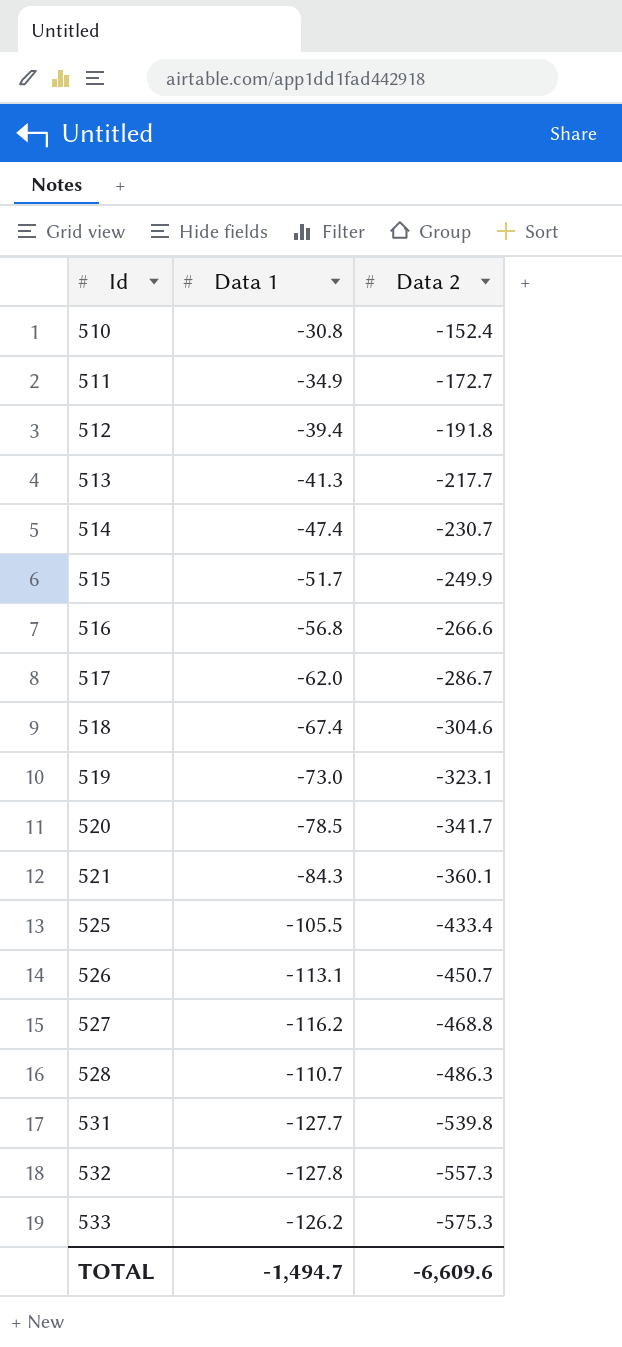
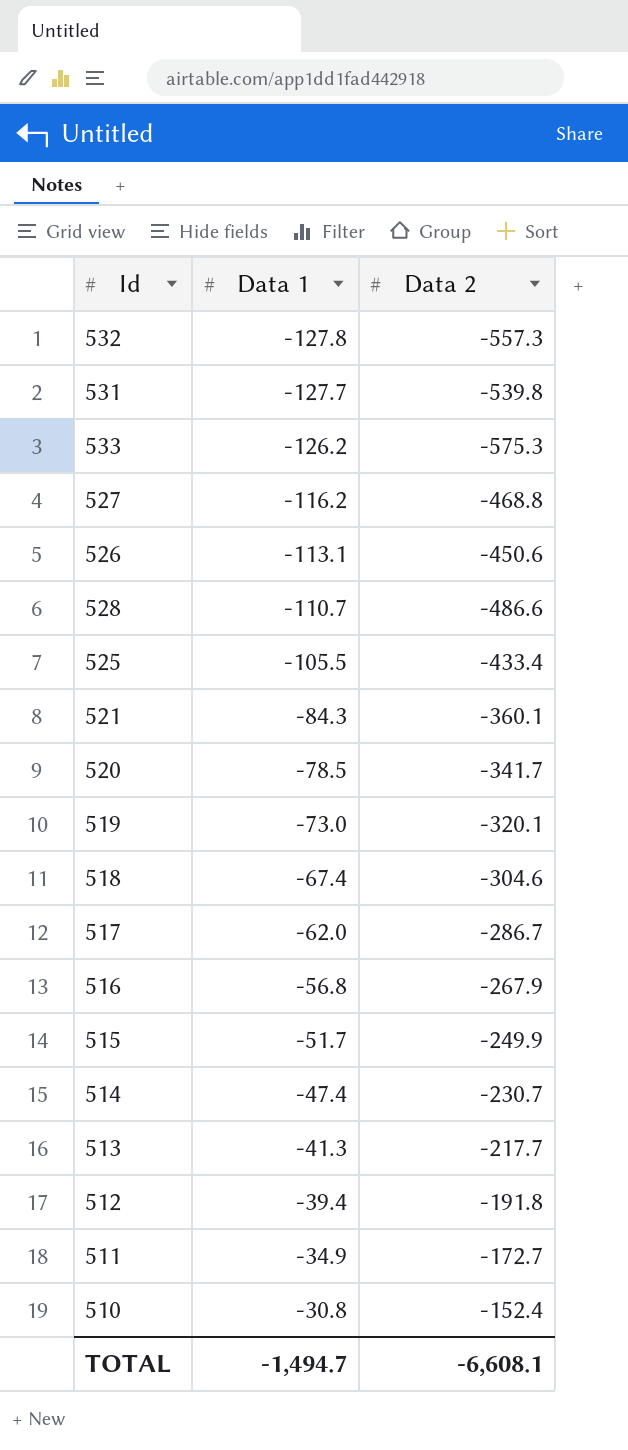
row order: Id ascending -> Data 1 ascending
526 | Data 2: -450.7 -> -450.6
528 | Data 2: -486.3 -> -486.6
519 | Data 2: -323.1 -> -320.1
516 | Data 2: -266.6 -> -267.9
TOTAL | Data 2: -6,609.6 -> -6,608.1

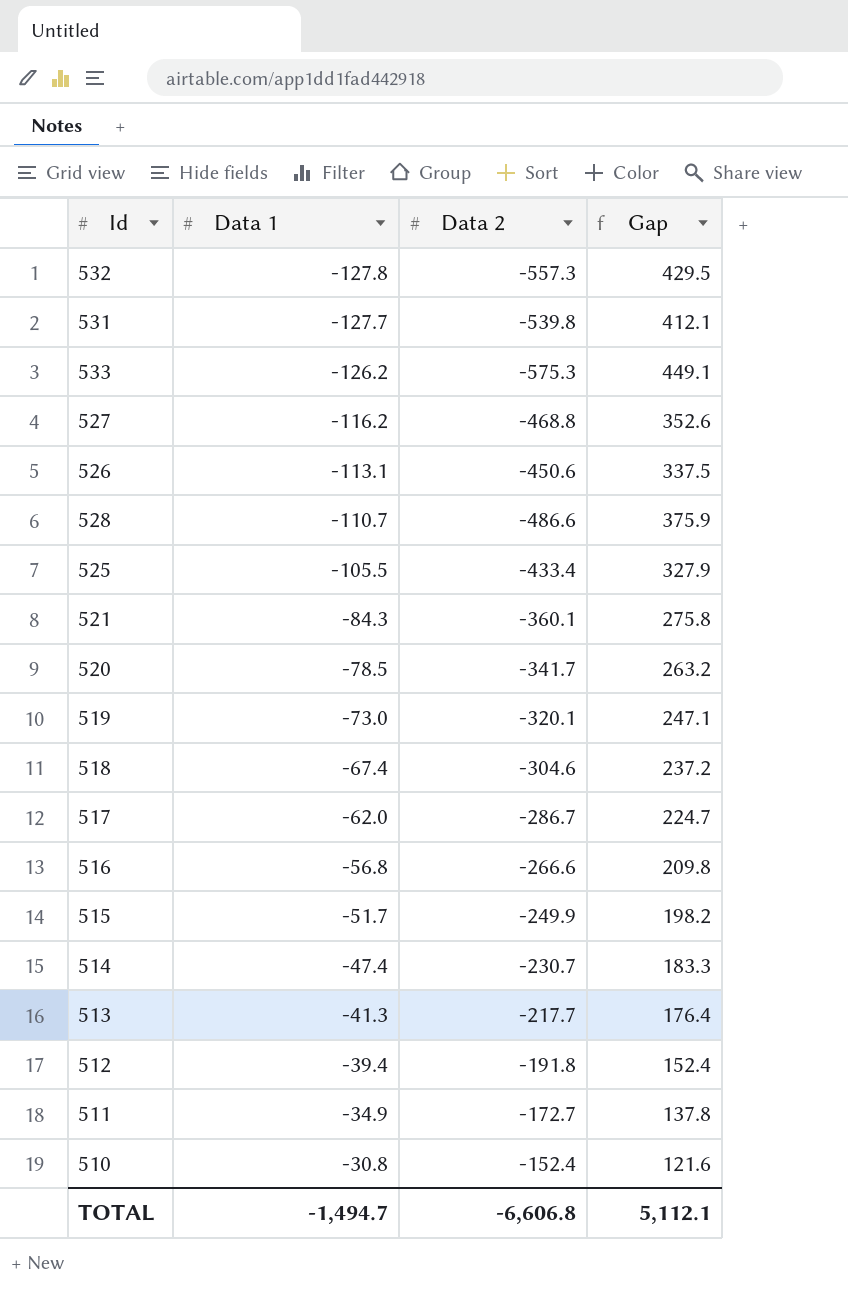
column Gap | formula: none -> [Data 1] - [Data 2]
516 | Data 2: -267.9 -> -266.6
TOTAL | Data 2: -6,608.1 -> -6,606.8

